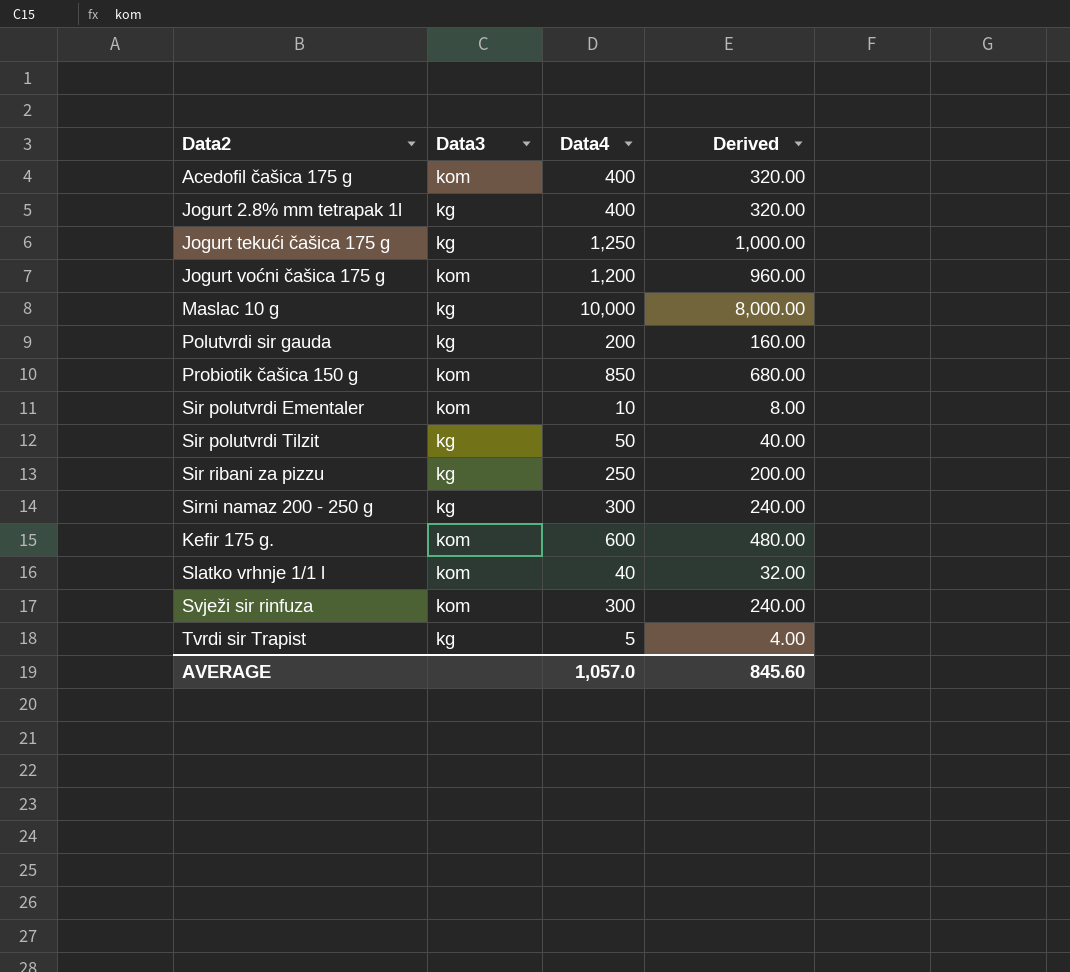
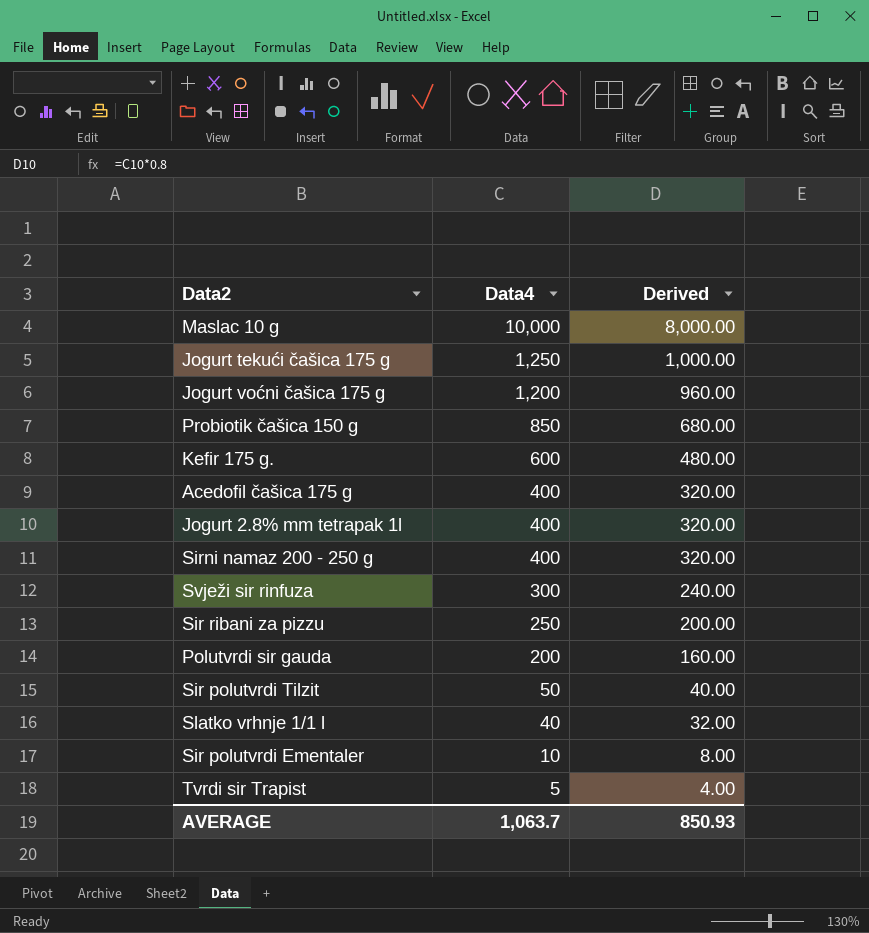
row order: none -> Data4 descending
column Data3 | position: 2 -> none
Sirni namaz 200 - 250 g | Data4: 300 -> 400
Sirni namaz 200 - 250 g | Derived: 240.00 -> 320.00
AVERAGE | Data4: 1,057.0 -> 1,063.7
AVERAGE | Derived: 845.60 -> 850.93

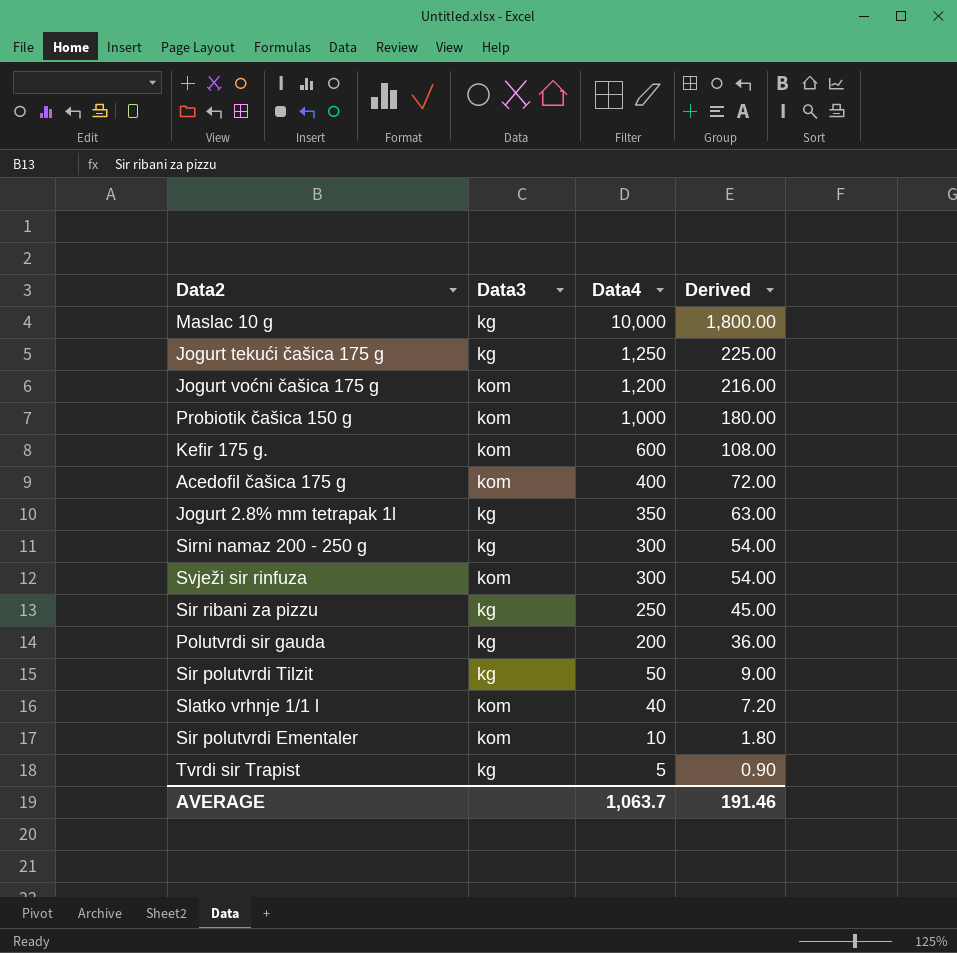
column Data3 | position: none -> 2
column Derived | formula: [Data4] * 0.8 -> [Data4] * 0.18
Probiotik čašica 150 g | Data4: 850 -> 1,000
Jogurt 2.8% mm tetrapak 1l | Data4: 400 -> 350
Sirni namaz 200 - 250 g | Data4: 400 -> 300
AVERAGE | Derived: 850.93 -> 191.46

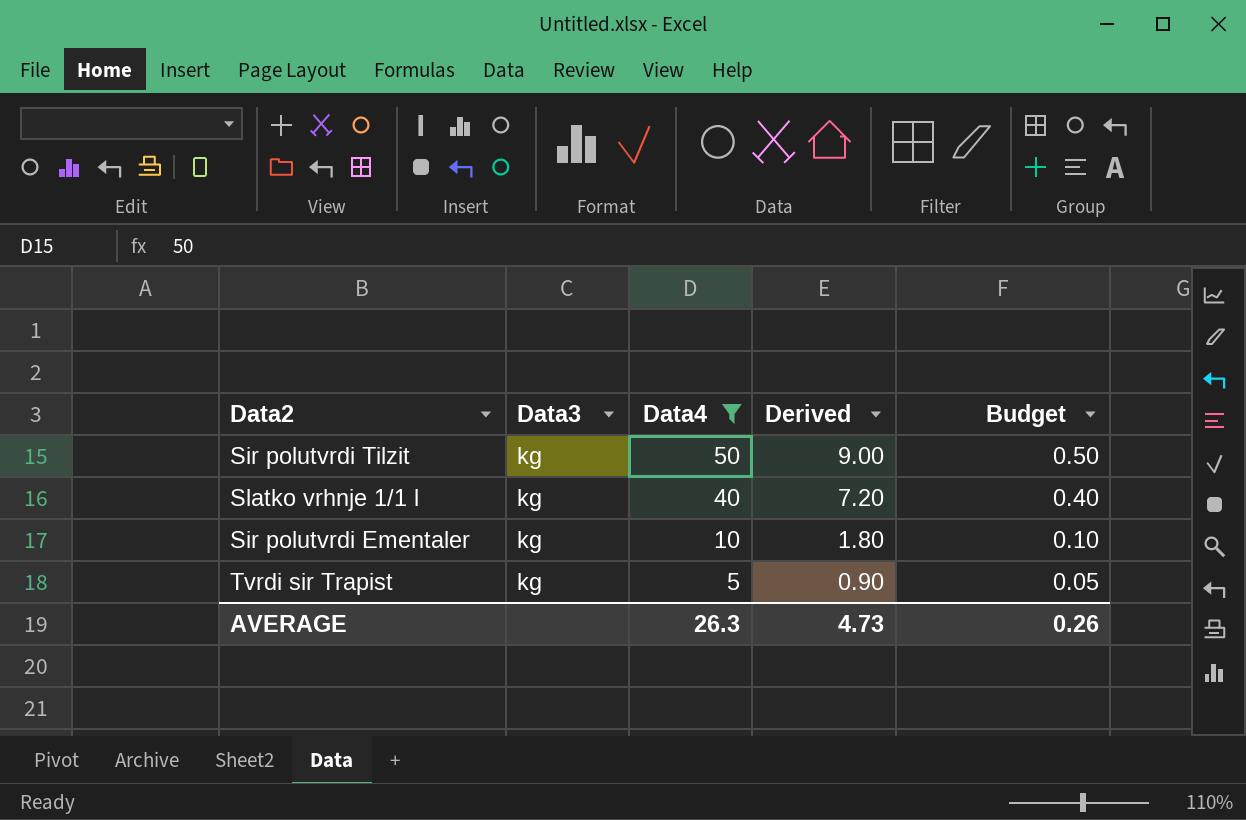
filter: none -> Data4 <= 50
column Budget | formula: none -> [Data4] * 0.01
Slatko vrhnje 1/1 l | Data3: kom -> kg
Sir polutvrdi Ementaler | Data3: kom -> kg
AVERAGE | Data4: 1,063.7 -> 26.3
AVERAGE | Derived: 191.46 -> 4.73

